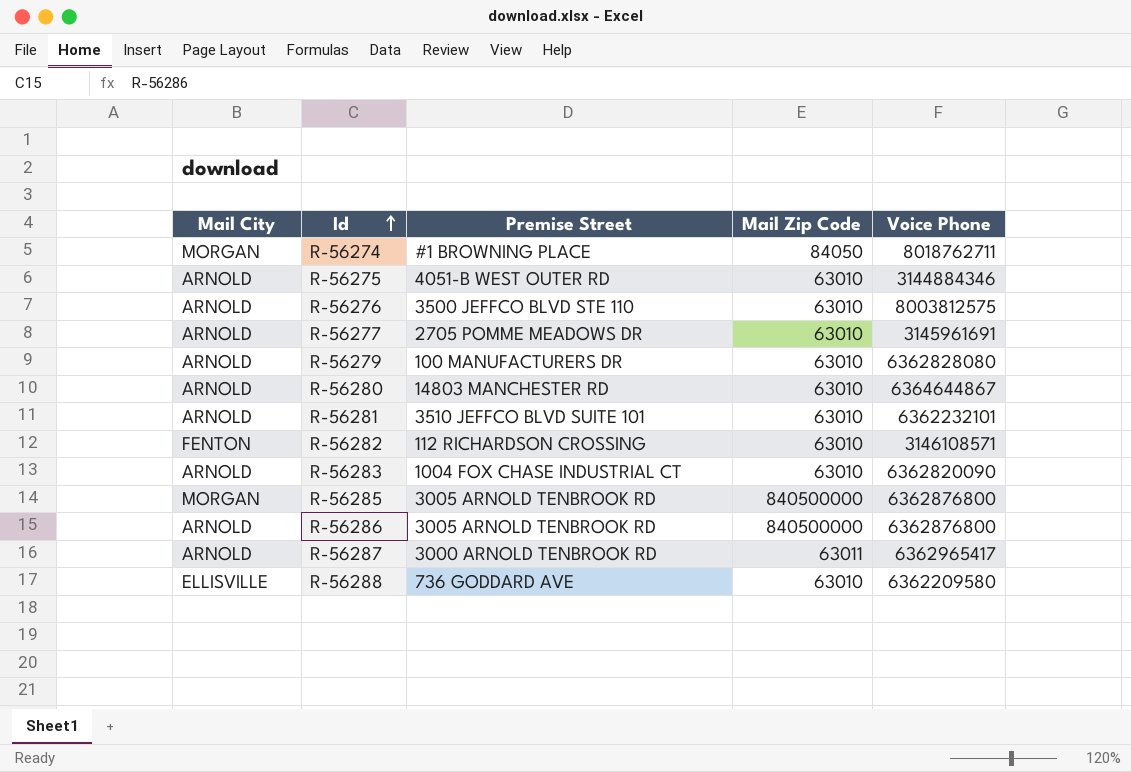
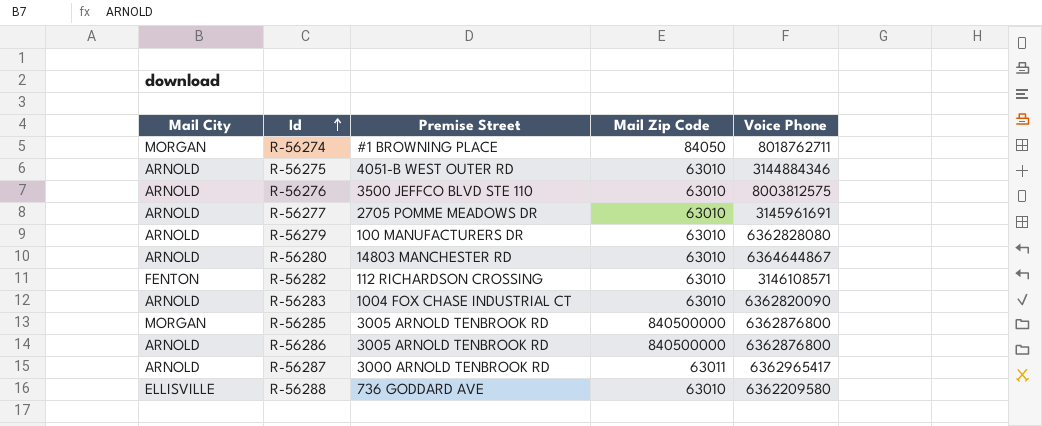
row R-56281: ARNOLD | 3510 JEFFCO BLVD SUITE 101 | 63010 | 6362232101 -> none

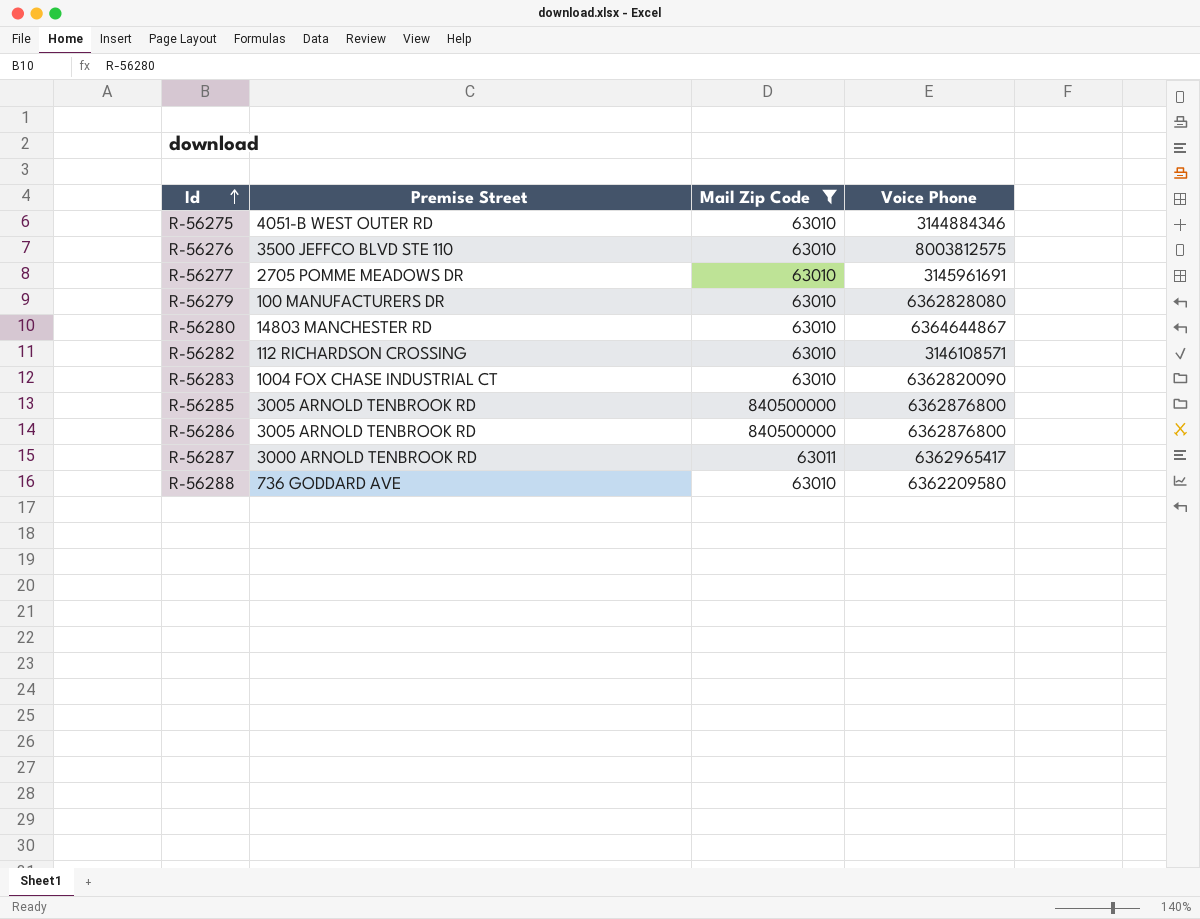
filter: none -> Mail Zip Code != 84050
column Mail City | position: 1 -> none

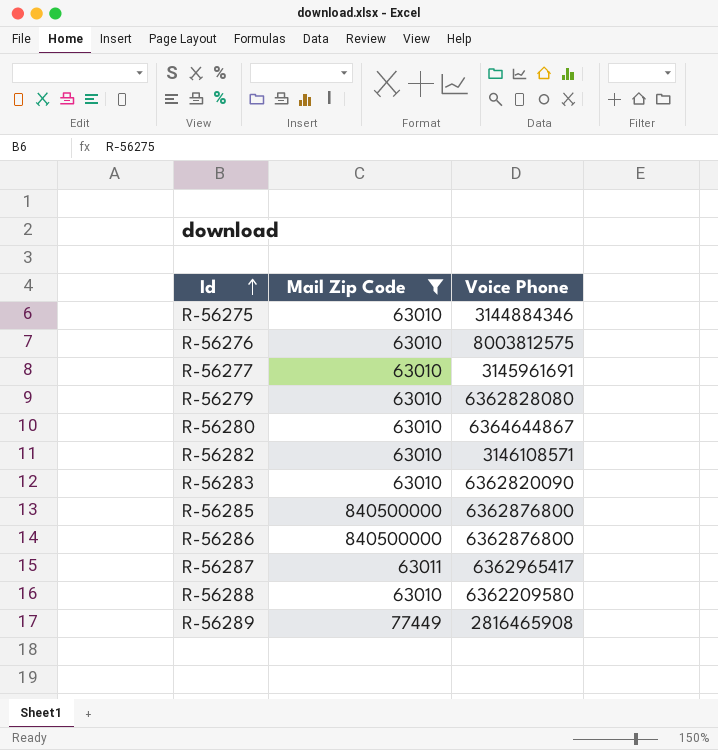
column Premise Street | position: 2 -> none
row R-56289: none -> 77449 | 2816465908

